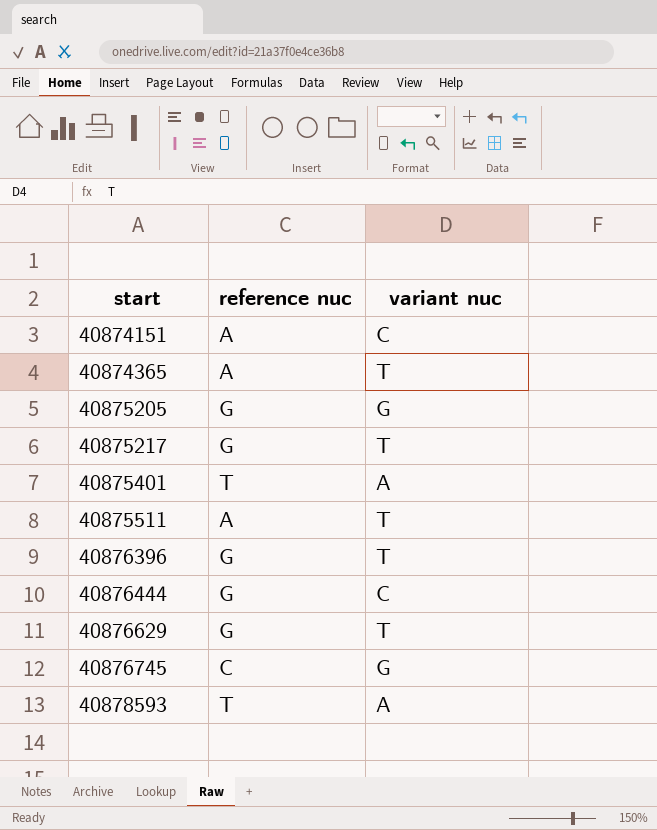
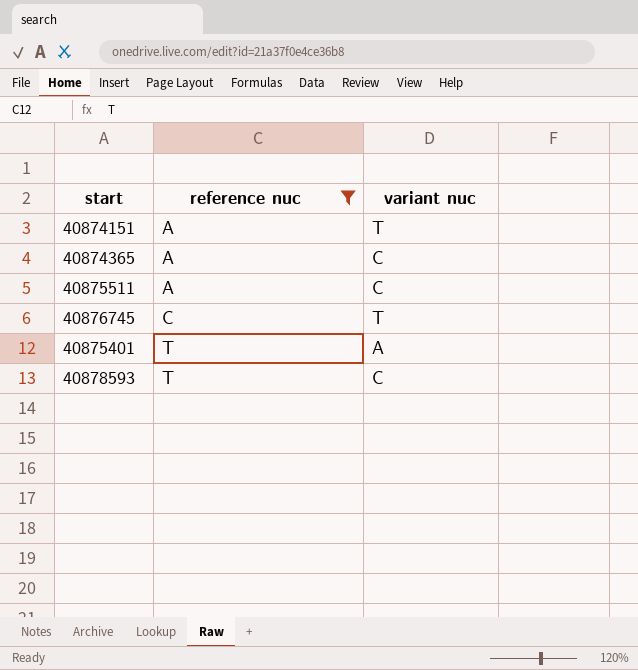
filter: none -> reference nuc != G
row order: start ascending -> reference nuc ascending
40874151 | variant nuc: C -> T
40874365 | variant nuc: T -> C
40875511 | variant nuc: T -> C
40876745 | variant nuc: G -> T
40878593 | variant nuc: A -> C

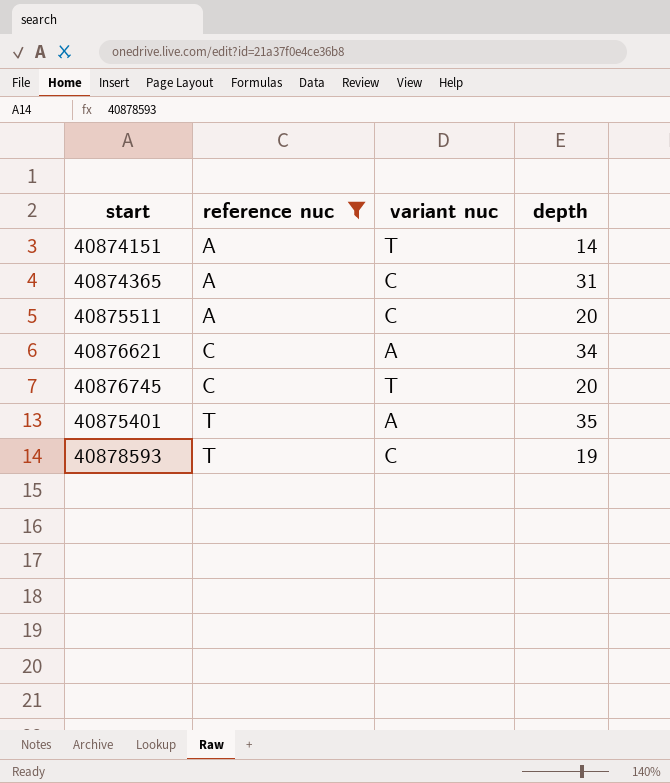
column depth | position: none -> 4
row 40876621: none -> C | A | 34

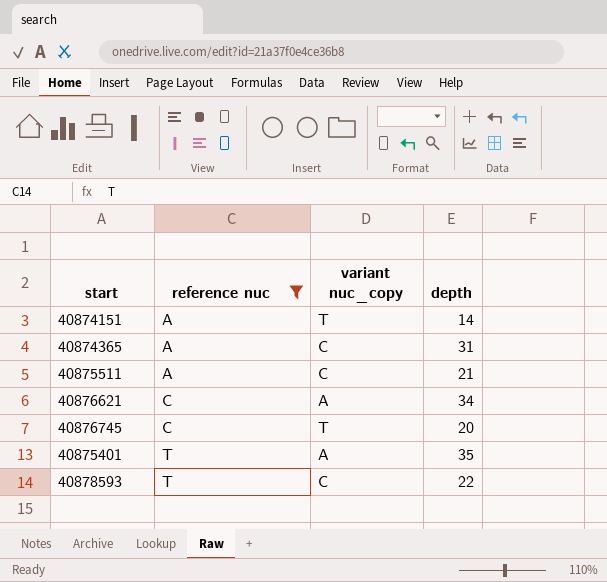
column name: variant nuc -> variant nuc_copy
40875511 | depth: 20 -> 21
40878593 | depth: 19 -> 22

